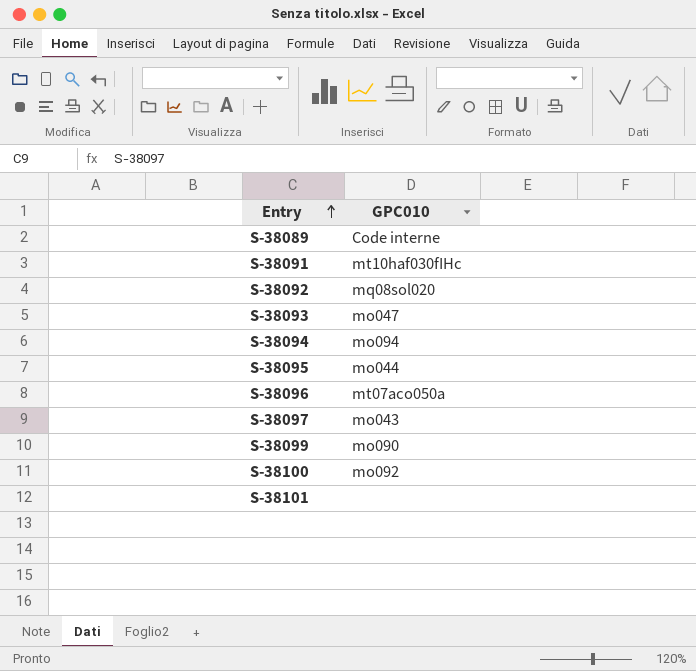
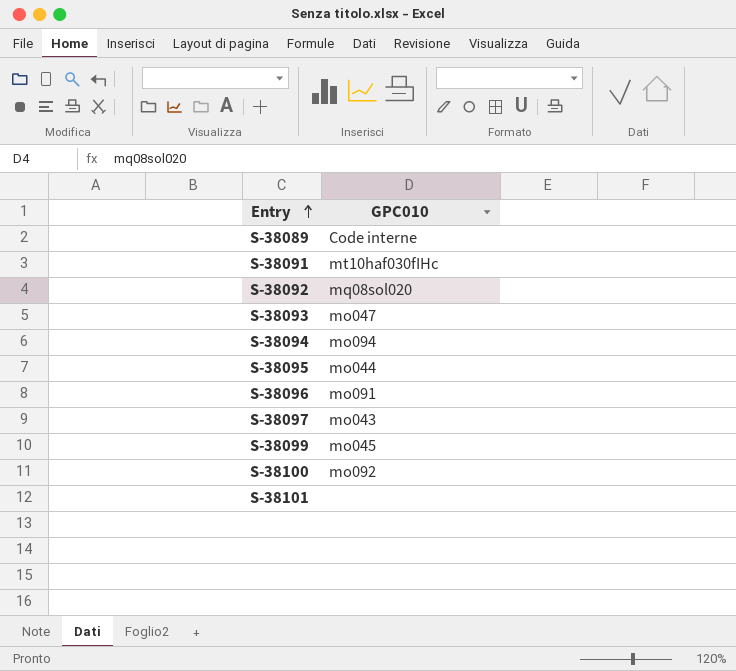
S-38096 | GPC010: mt07aco050a -> mo091
S-38099 | GPC010: mo090 -> mo045

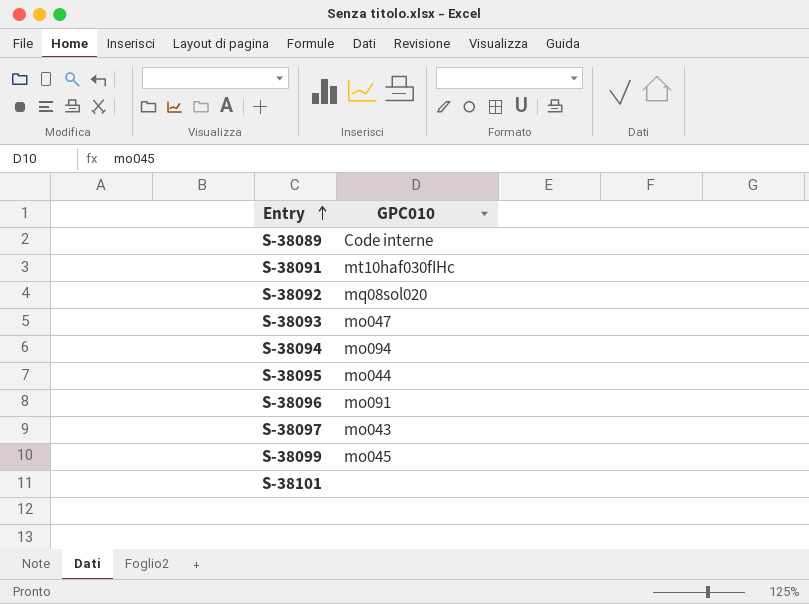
row S-38100: mo092 -> none

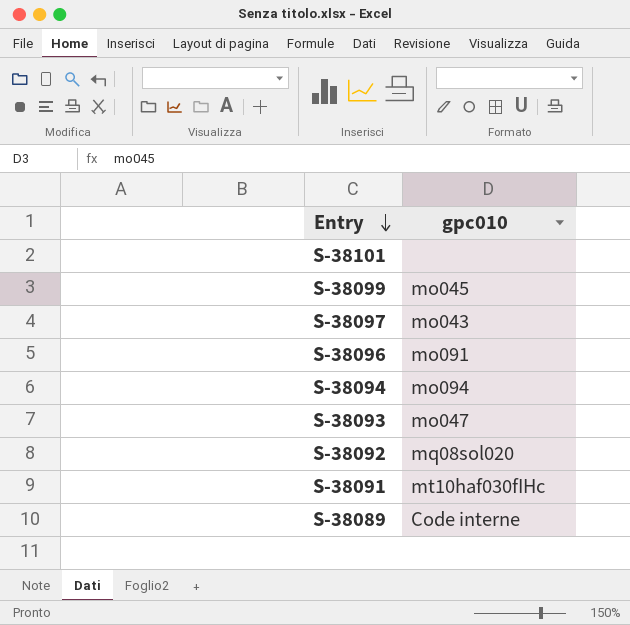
row order: Entry ascending -> Entry descending
column name: GPC010 -> gpc010
row S-38095: mo044 -> none

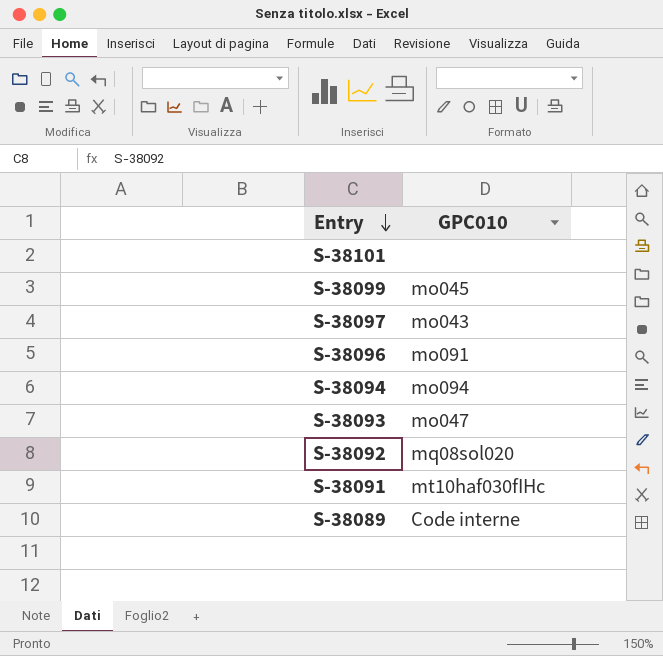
column name: gpc010 -> GPC010

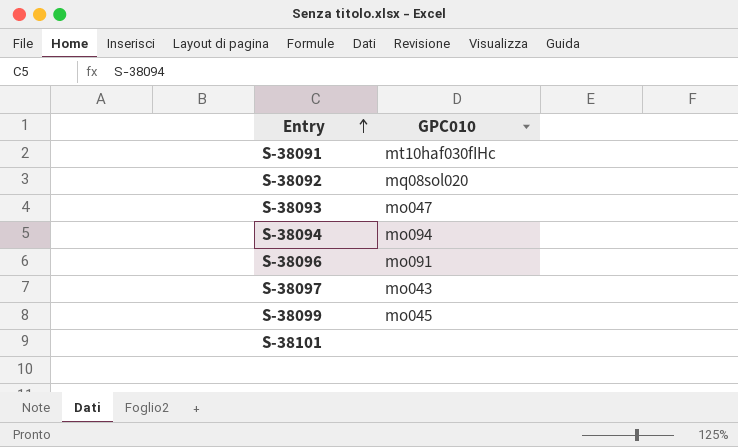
row order: Entry descending -> Entry ascending
row S-38089: Code interne -> none

